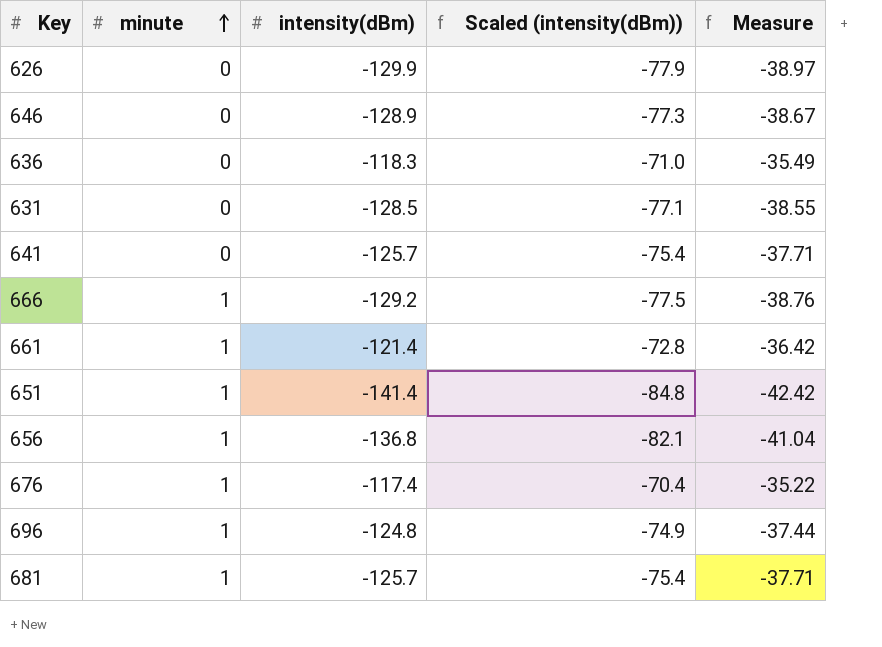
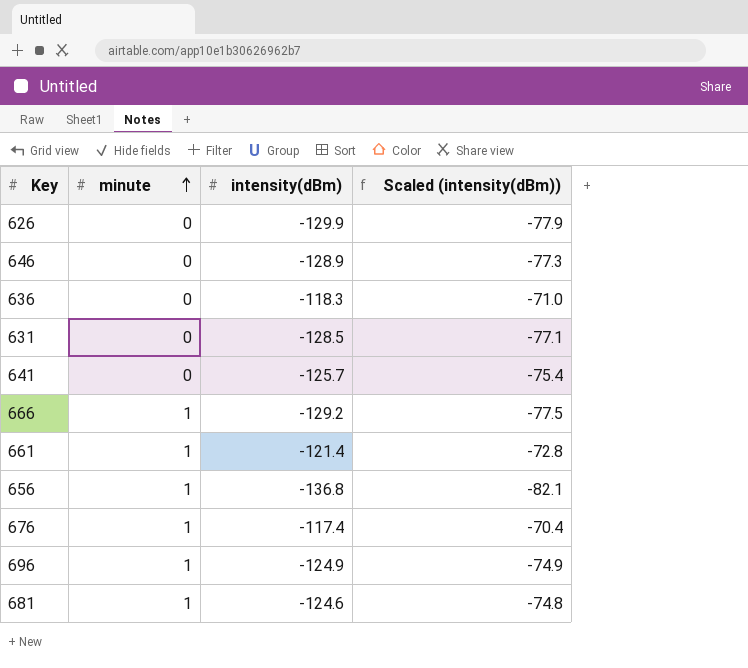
column Measure | formula: [intensity(dBm)] * 0.3 -> none
row 651: 1 | -141.4 | -84.8 | -42.42 -> none
696 | intensity(dBm): -124.8 -> -124.9
681 | intensity(dBm): -125.7 -> -124.6
681 | Scaled (intensity(dBm)): -75.4 -> -74.8

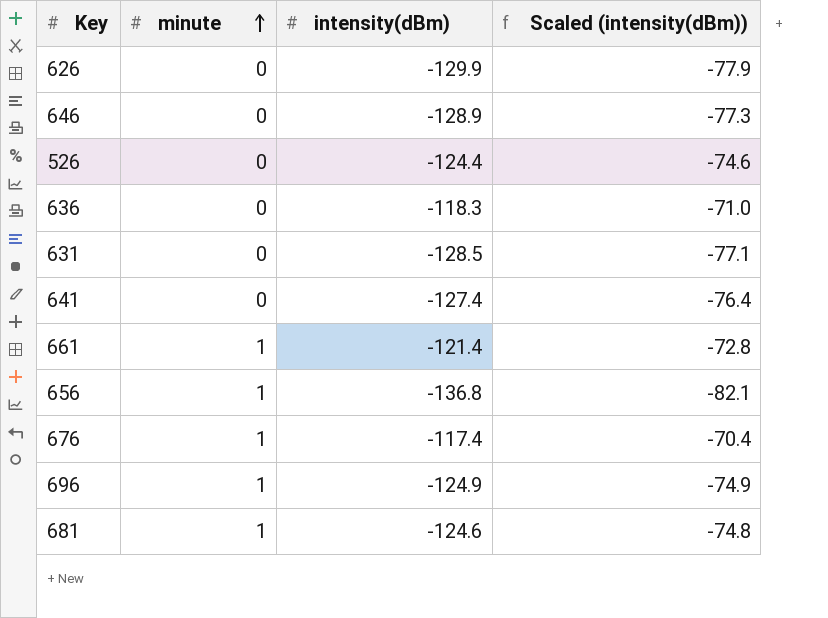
row 666: 1 | -129.2 | -77.5 -> none
row 526: none -> 0 | -124.4 | -74.6
641 | intensity(dBm): -125.7 -> -127.4
641 | Scaled (intensity(dBm)): -75.4 -> -76.4

